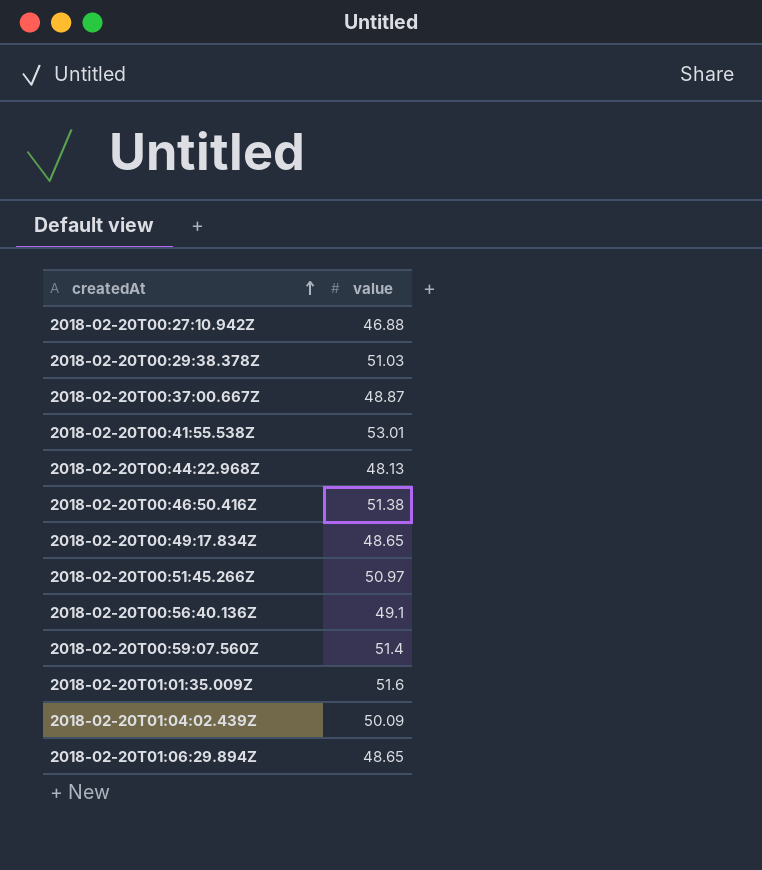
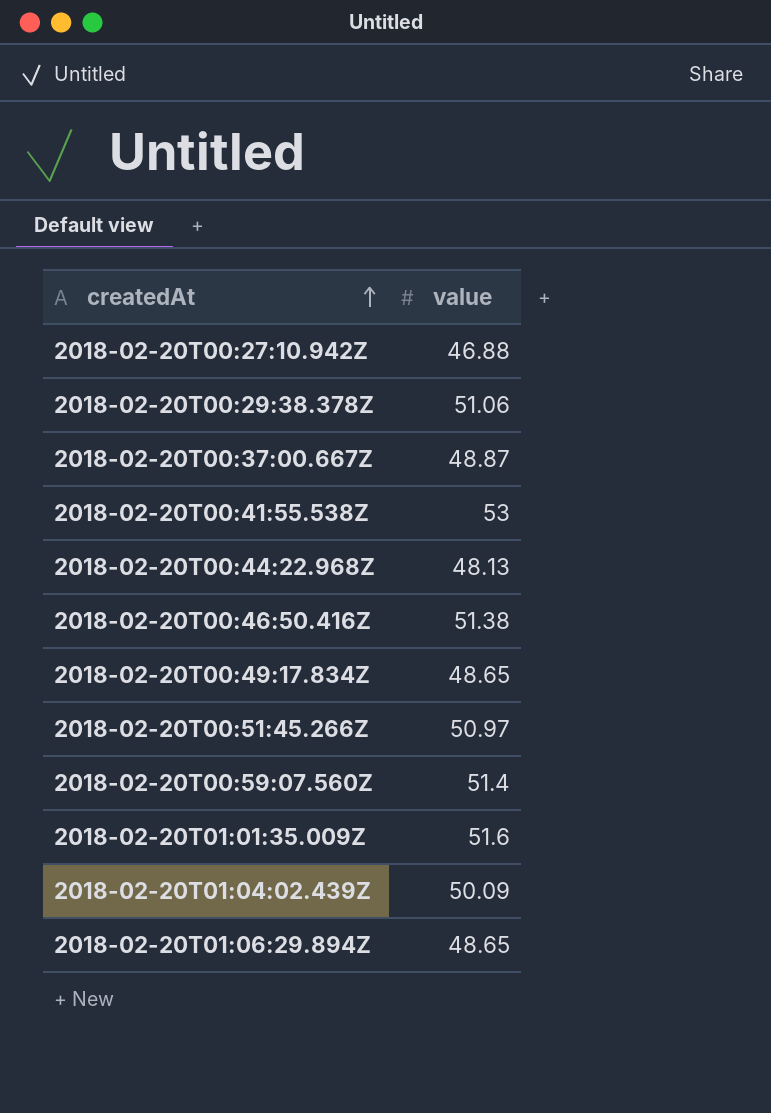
row 2018-02-20T00:56:40.136Z: 49.1 -> none
2018-02-20T00:29:38.378Z | value: 51.03 -> 51.06
2018-02-20T00:41:55.538Z | value: 53.01 -> 53

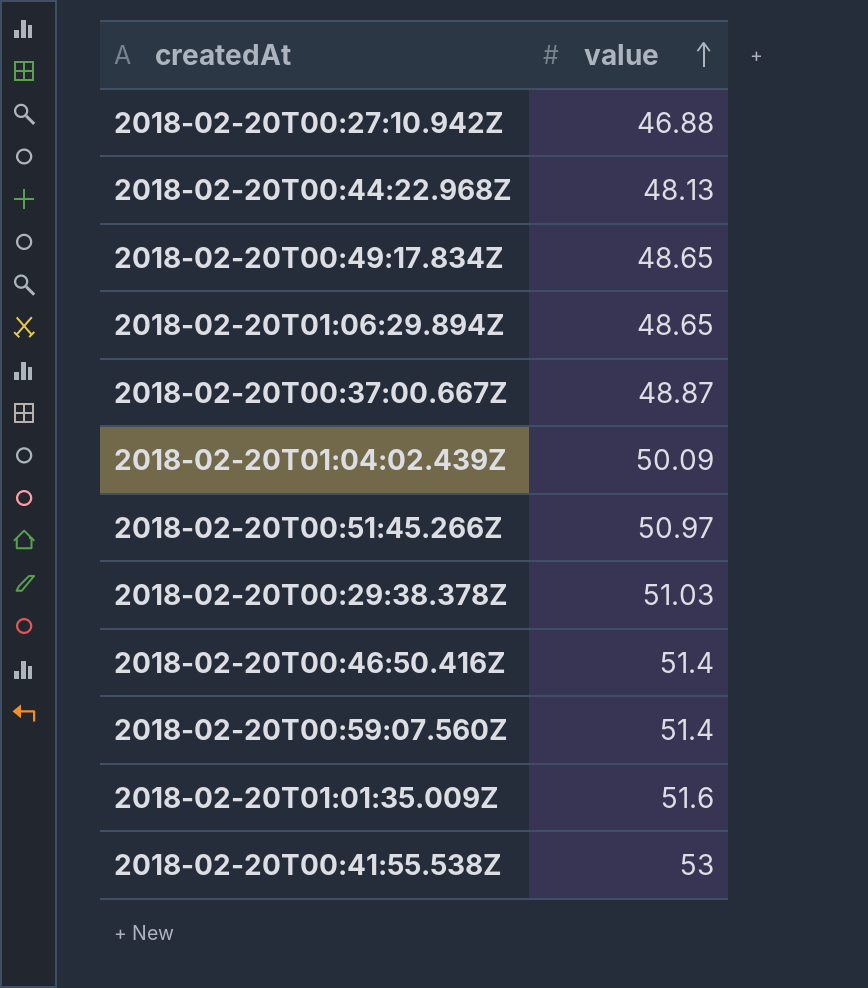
row order: createdAt ascending -> value ascending
2018-02-20T00:29:38.378Z | value: 51.06 -> 51.03
2018-02-20T00:46:50.416Z | value: 51.38 -> 51.4

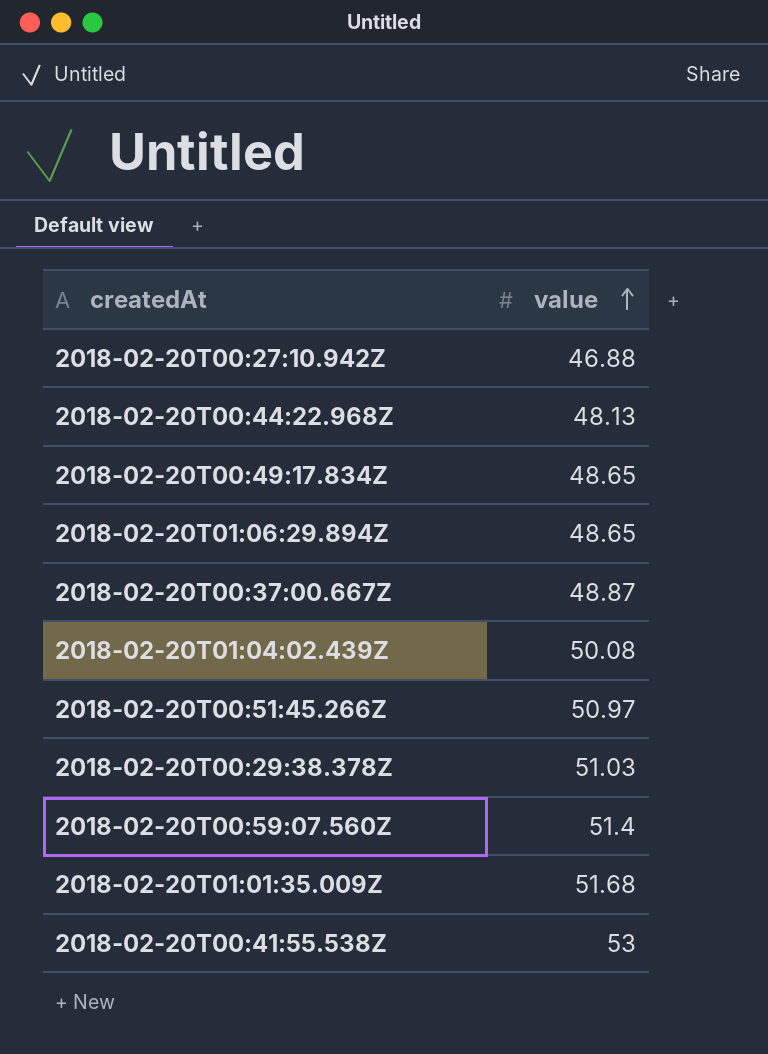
row 2018-02-20T00:46:50.416Z: 51.4 -> none
2018-02-20T01:04:02.439Z | value: 50.09 -> 50.08
2018-02-20T01:01:35.009Z | value: 51.6 -> 51.68

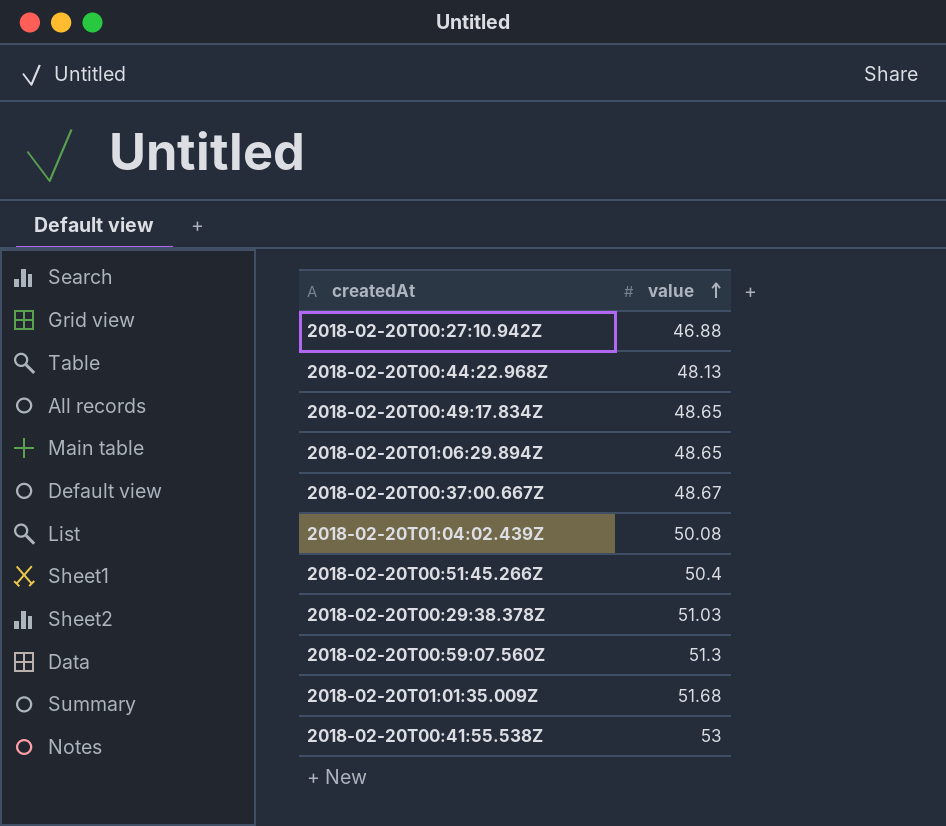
2018-02-20T00:37:00.667Z | value: 48.87 -> 48.67
2018-02-20T00:51:45.266Z | value: 50.97 -> 50.4
2018-02-20T00:59:07.560Z | value: 51.4 -> 51.3

